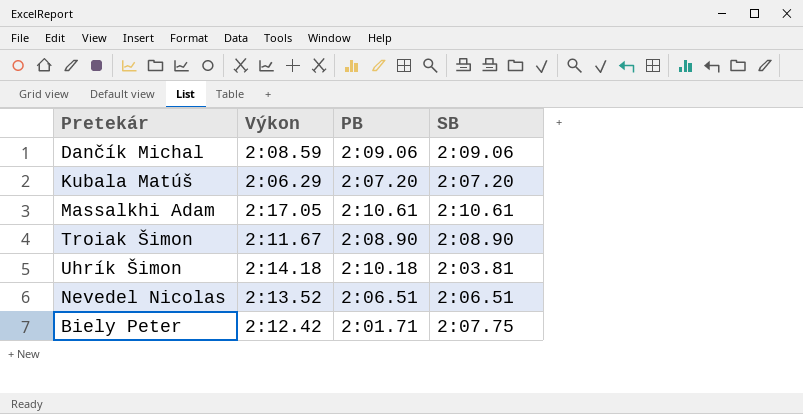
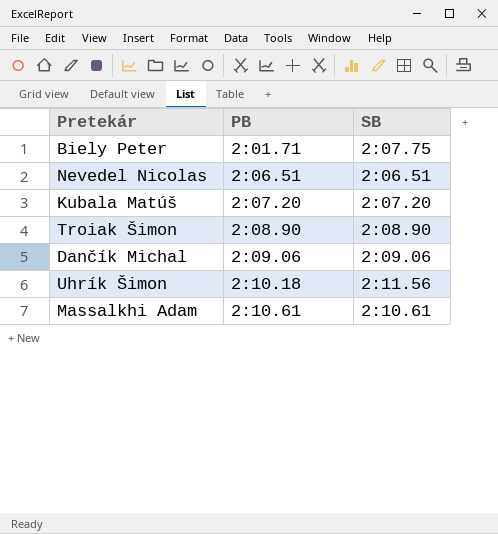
row order: none -> PB ascending
column Výkon | position: 2 -> none
Uhrík Šimon | SB: 2:03.81 -> 2:11.56

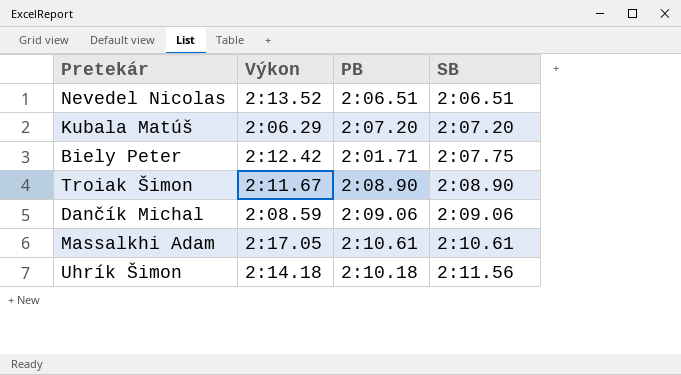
row order: PB ascending -> SB ascending
column Výkon | position: none -> 2

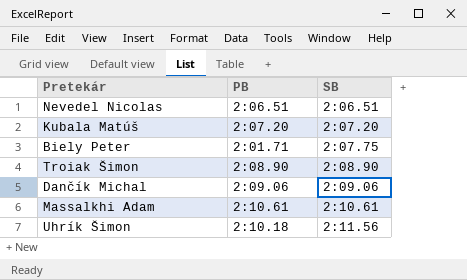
column Výkon | position: 2 -> none

